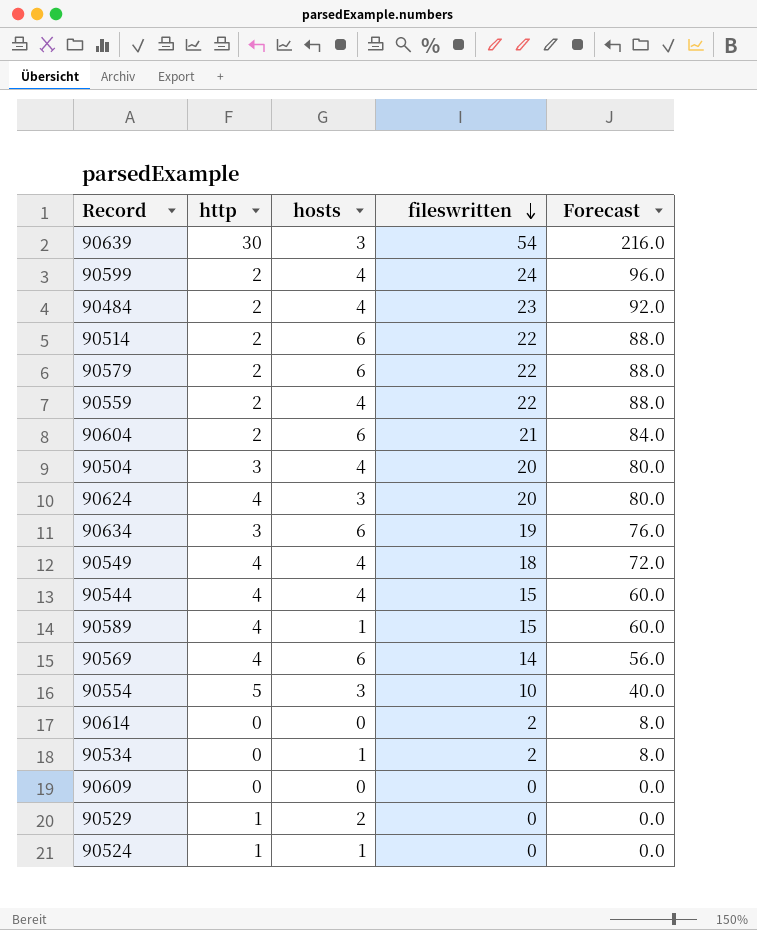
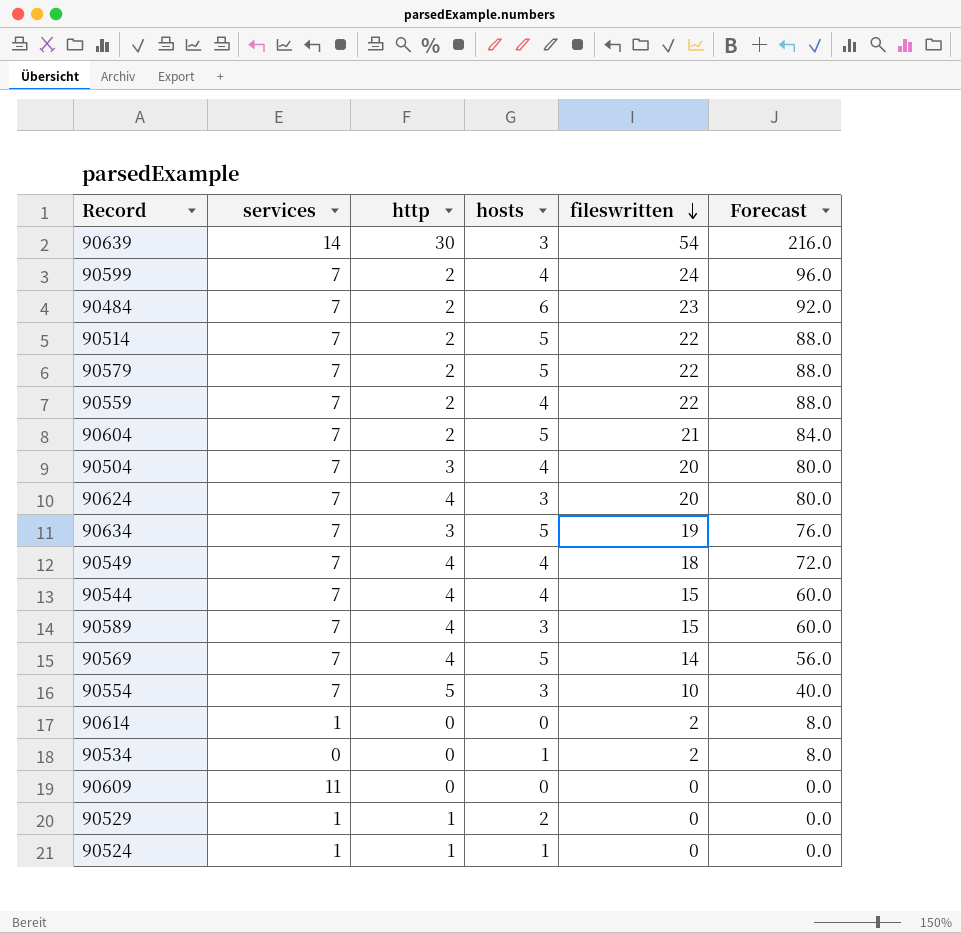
column services | position: none -> 2
90484 | hosts: 4 -> 6
90514 | hosts: 6 -> 5
90579 | hosts: 6 -> 5
90604 | hosts: 6 -> 5
90634 | hosts: 6 -> 5
90589 | hosts: 1 -> 3
90569 | hosts: 6 -> 5

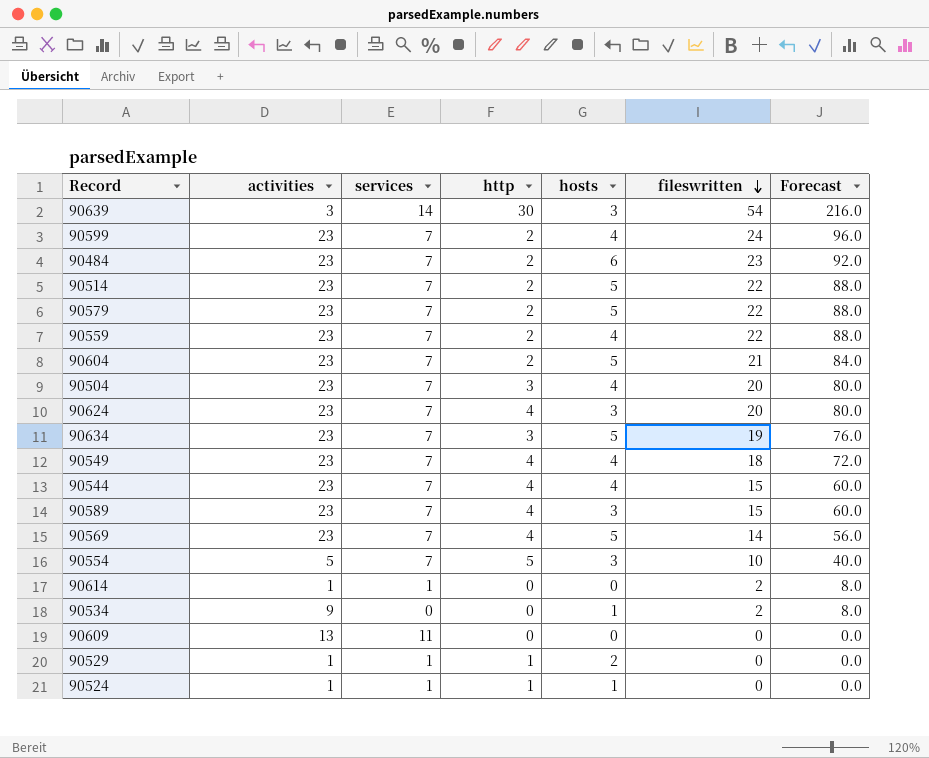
column activities | position: none -> 2

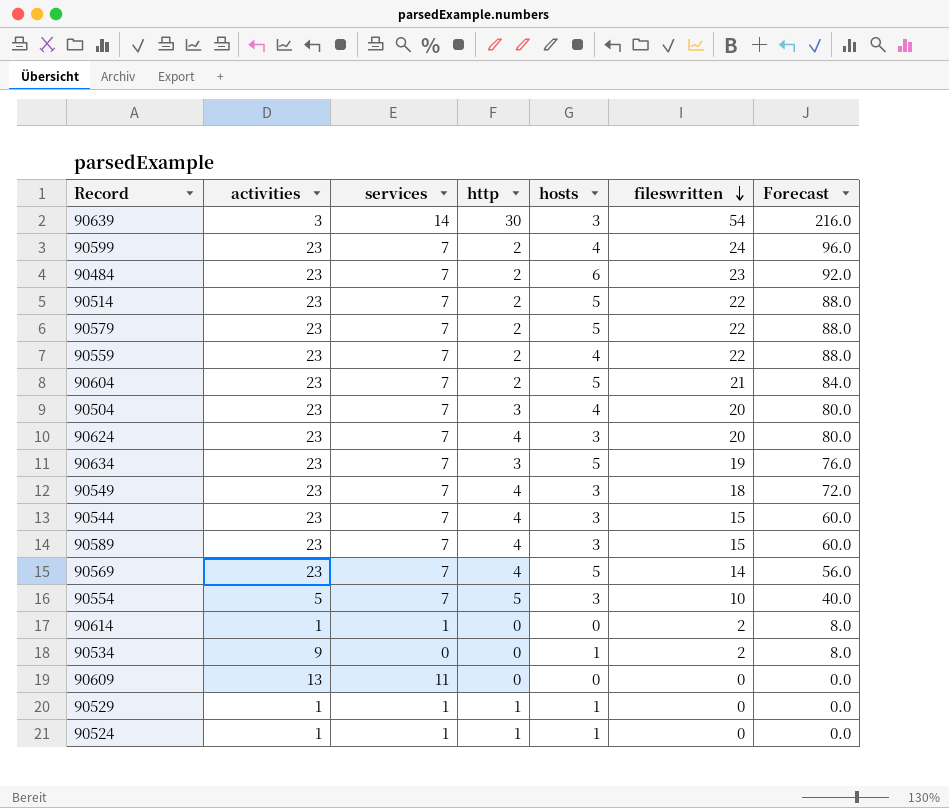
90549 | hosts: 4 -> 3
90544 | hosts: 4 -> 3
90529 | hosts: 2 -> 1

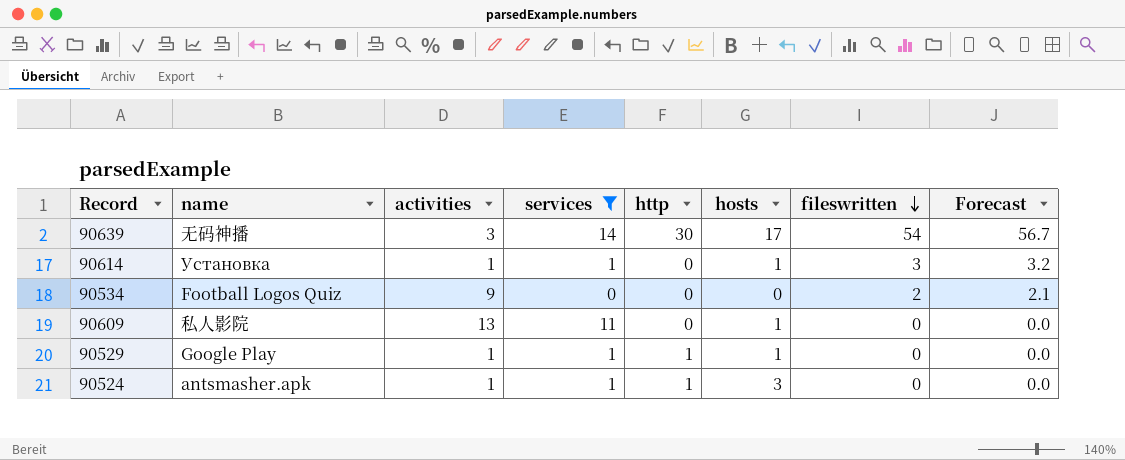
filter: none -> services != 7
column name | position: none -> 2
column Forecast | formula: [fileswritten] * 4 -> [fileswritten] * 1.05
90639 | hosts: 3 -> 17
90614 | hosts: 0 -> 1
90614 | fileswritten: 2 -> 3
90534 | hosts: 1 -> 0
90609 | hosts: 0 -> 1
90524 | hosts: 1 -> 3

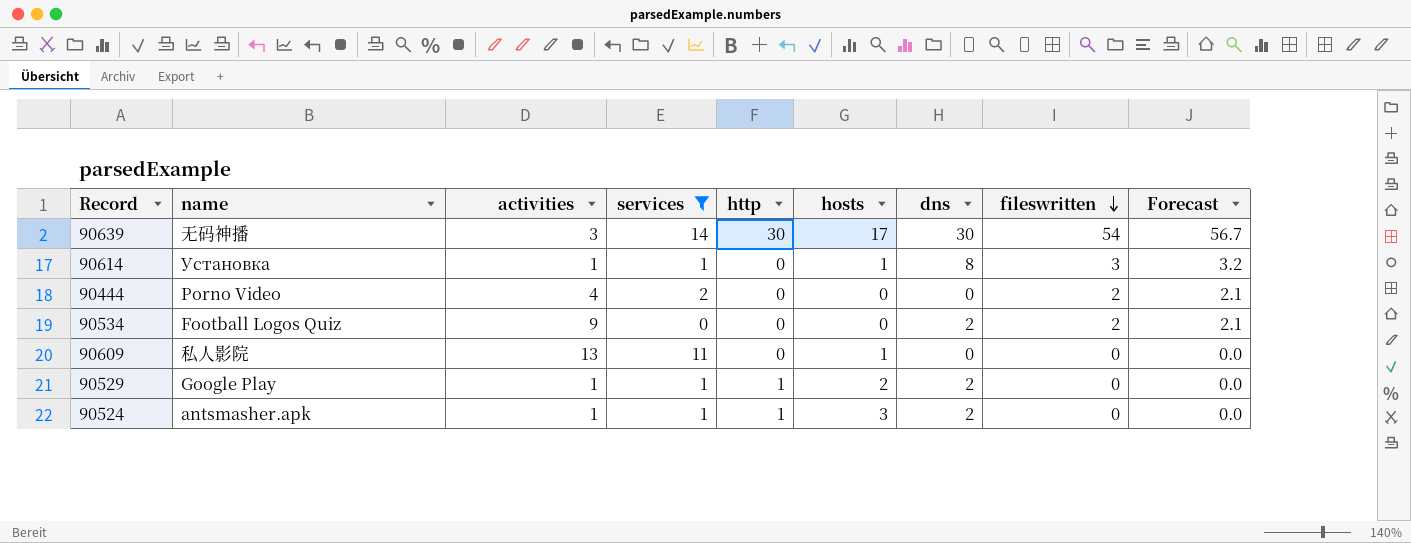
column dns | position: none -> 7
row 90444: none -> Porno Video | 4 | 2 | 0 | 0 | 0 | 2 | 2.1
90529 | hosts: 1 -> 2

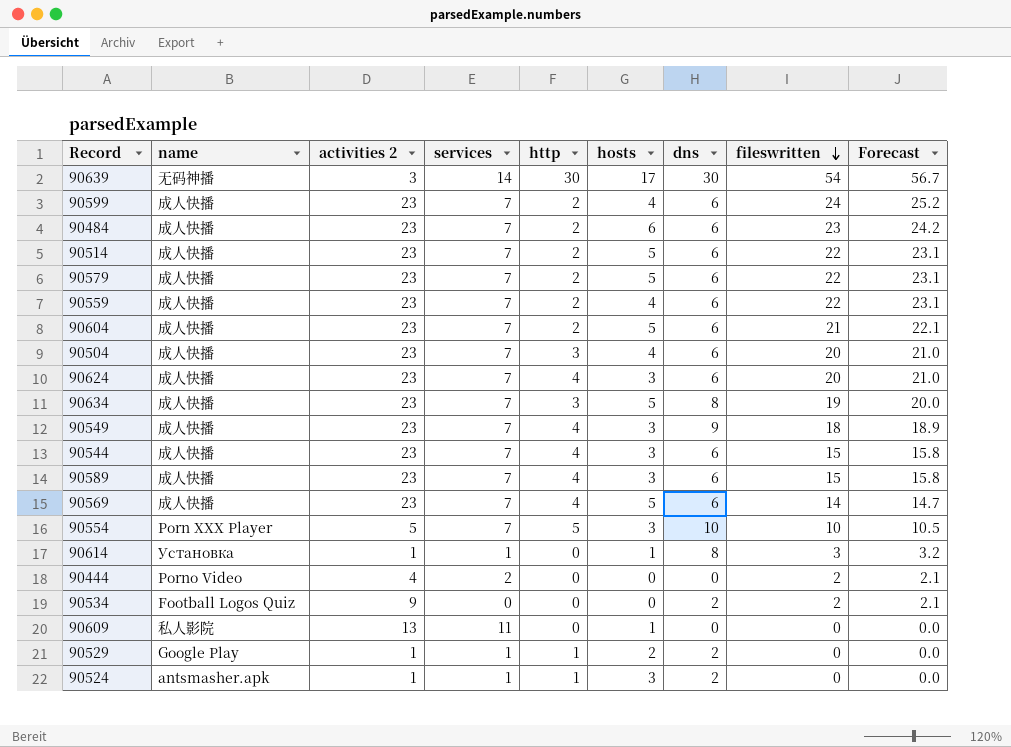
filter: services != 7 -> none
column name: activities -> activities 2

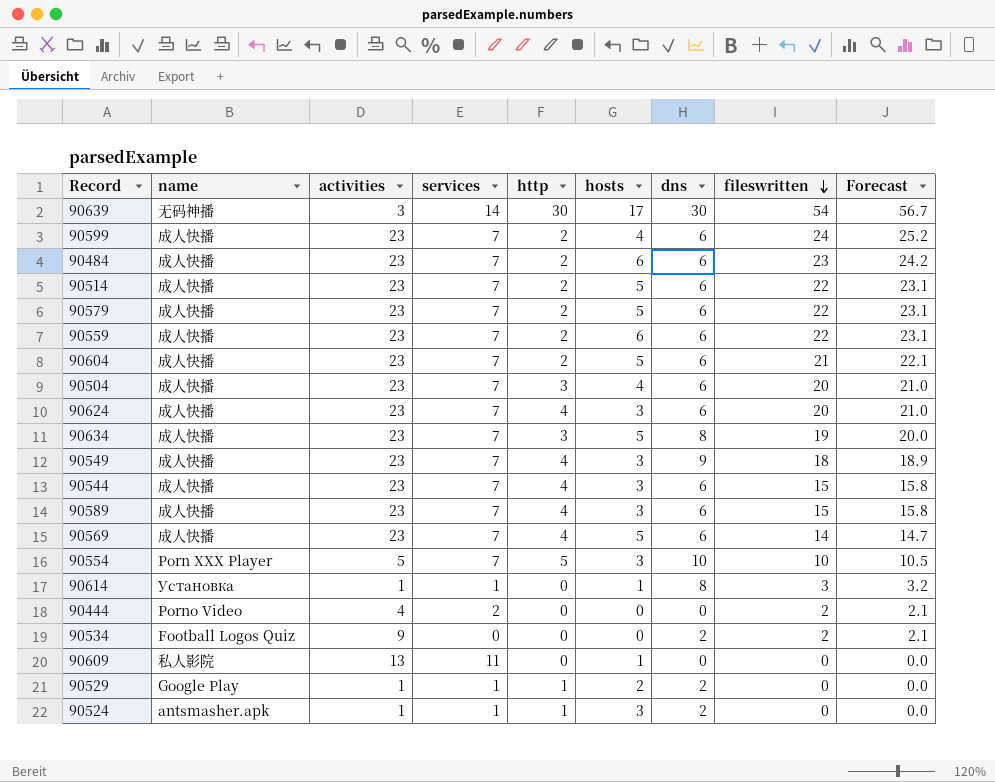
column name: activities 2 -> activities
90559 | hosts: 4 -> 6

